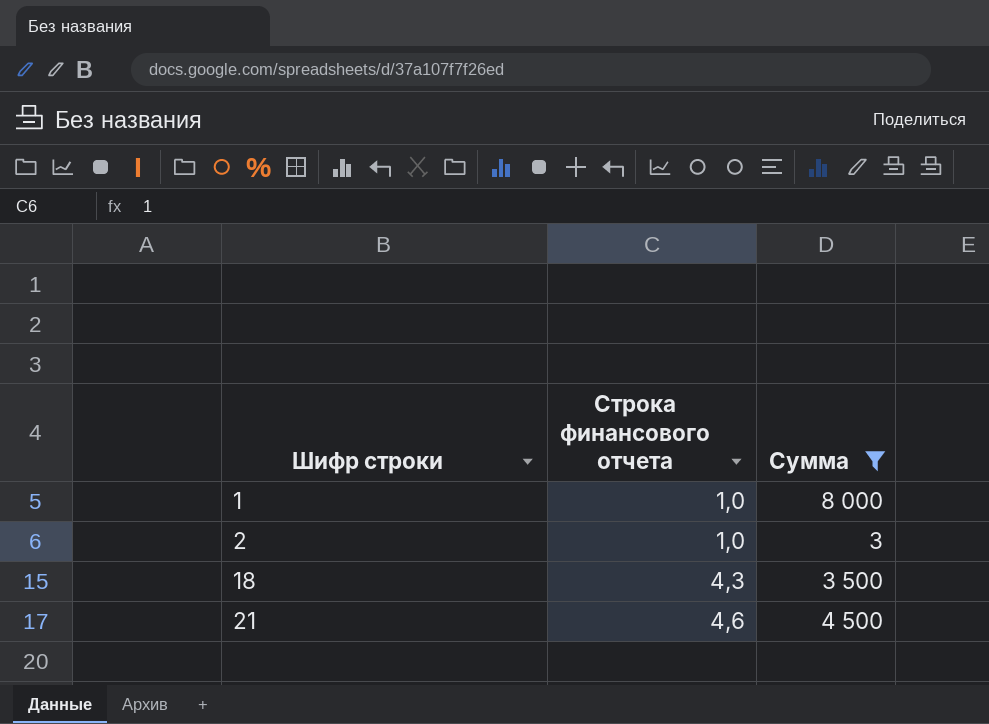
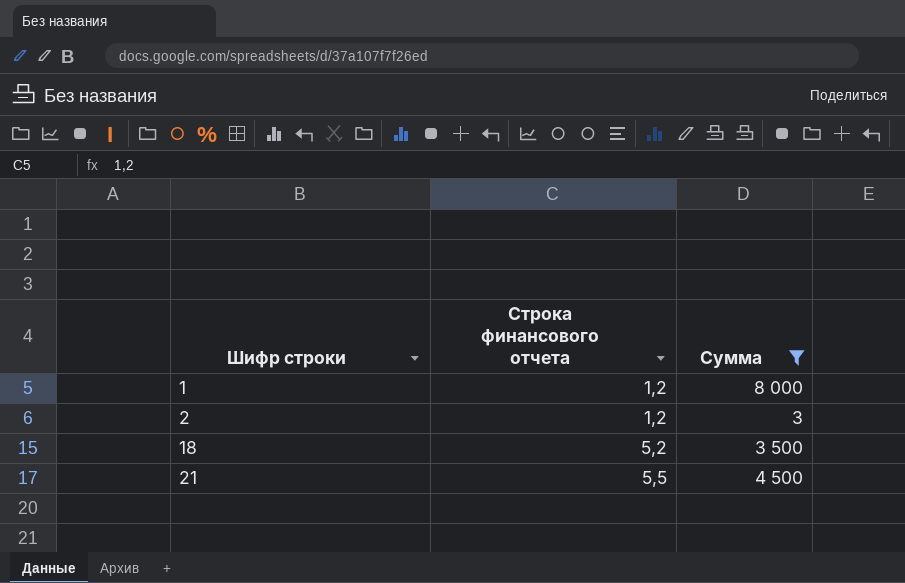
1 | Строка финансового отчета: 1,0 -> 1,2
2 | Строка финансового отчета: 1,0 -> 1,2
18 | Строка финансового отчета: 4,3 -> 5,2
21 | Строка финансового отчета: 4,6 -> 5,5

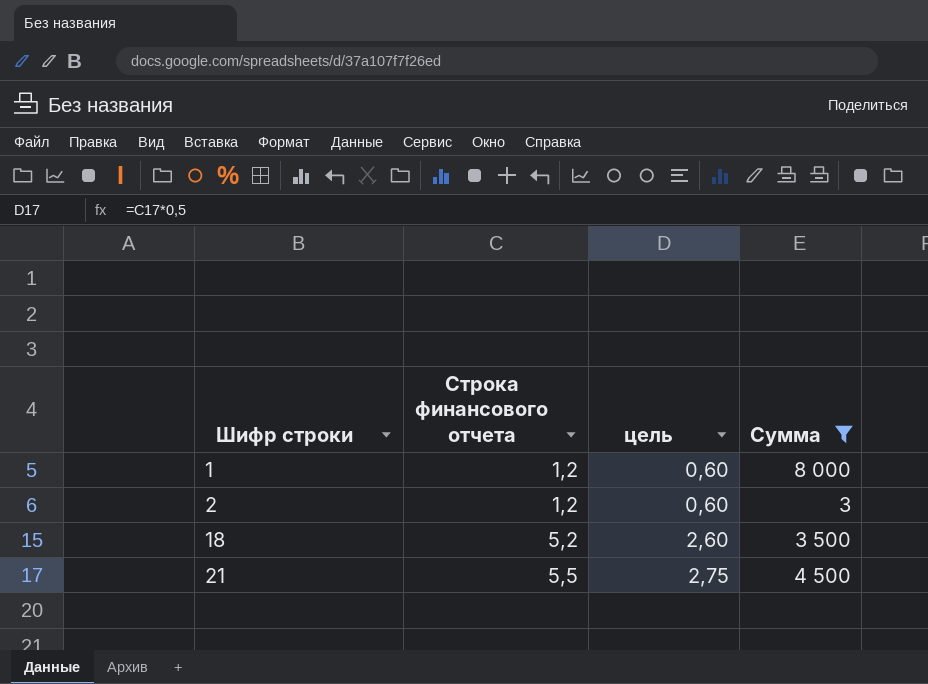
column цель | formula: none -> [Строка финансового отчета] * 0,5

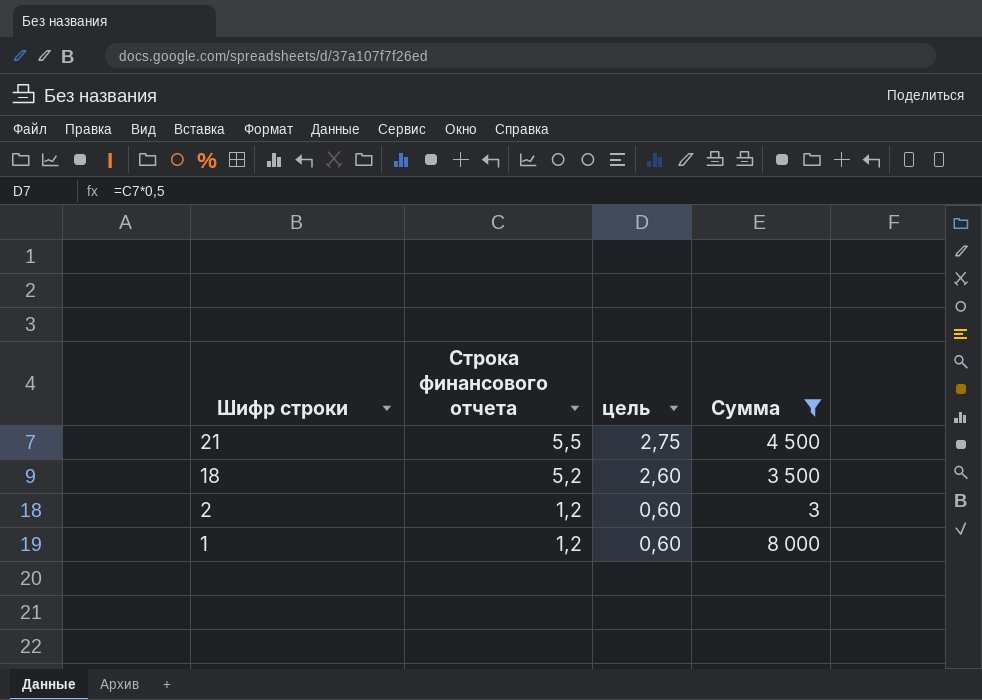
row order: Шифр строки ascending -> Шифр строки descending

